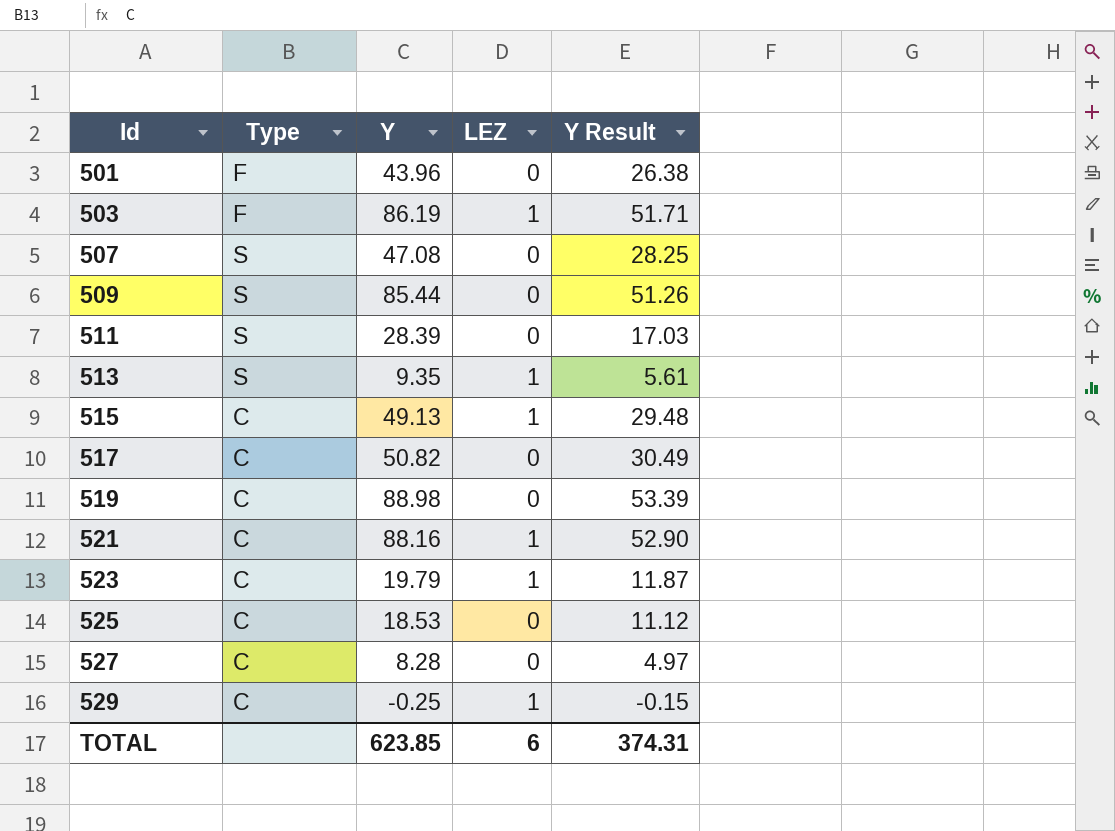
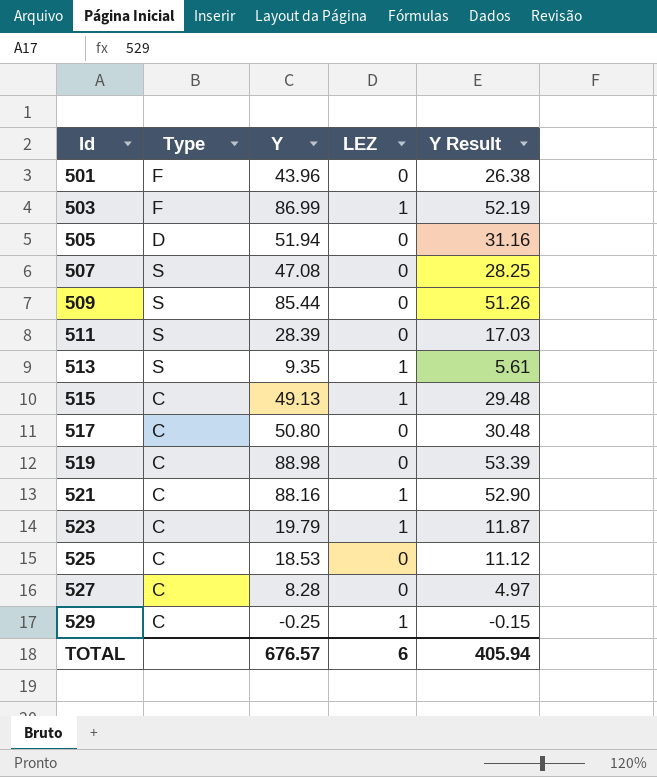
503 | Y: 86.19 -> 86.99
503 | Y Result: 51.71 -> 52.19
row 505: none -> D | 51.94 | 0 | 31.16
517 | Y: 50.82 -> 50.80
517 | Y Result: 30.49 -> 30.48
TOTAL | Y: 623.85 -> 676.57
TOTAL | Y Result: 374.31 -> 405.94

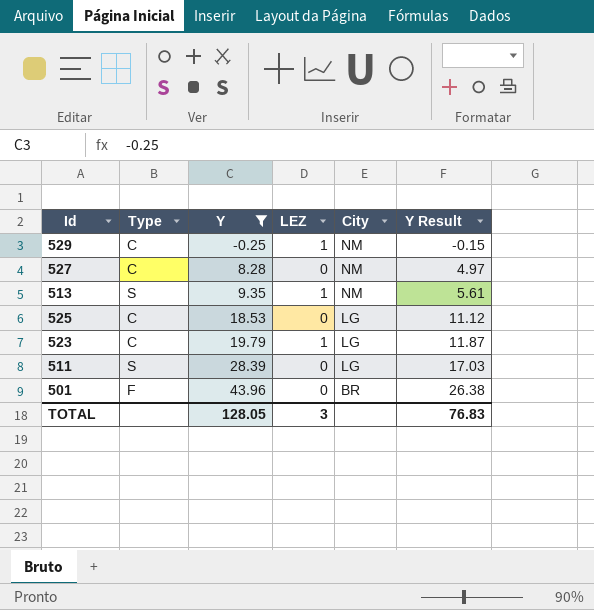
filter: none -> Y <= 43.96
row order: Id ascending -> Y ascending
column City | position: none -> 5
TOTAL | Y: 676.57 -> 128.05
TOTAL | LEZ: 6 -> 3
TOTAL | Y Result: 405.94 -> 76.83

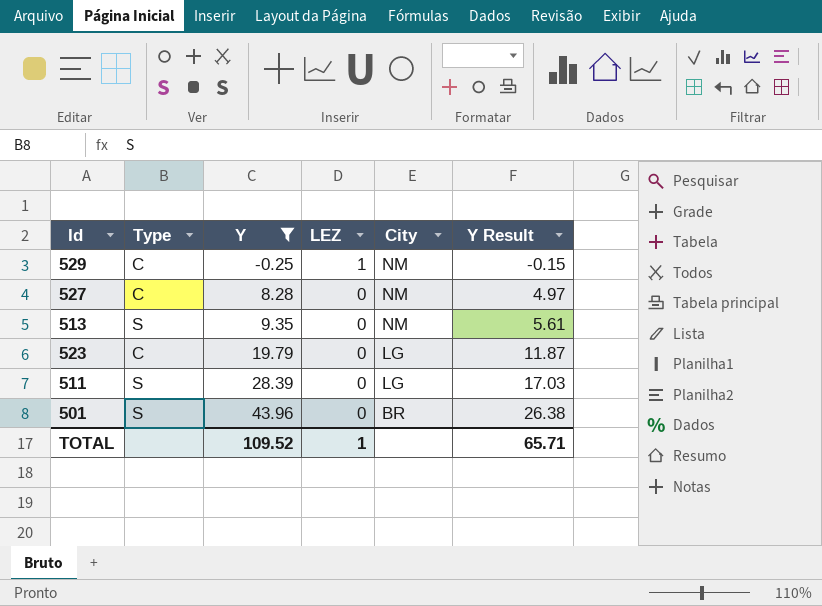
row 525: C | 18.53 | 0 | LG | 11.12 -> none
513 | LEZ: 1 -> 0
523 | LEZ: 1 -> 0
501 | Type: F -> S
TOTAL | Y: 128.05 -> 109.52
TOTAL | LEZ: 3 -> 1
TOTAL | Y Result: 76.83 -> 65.71

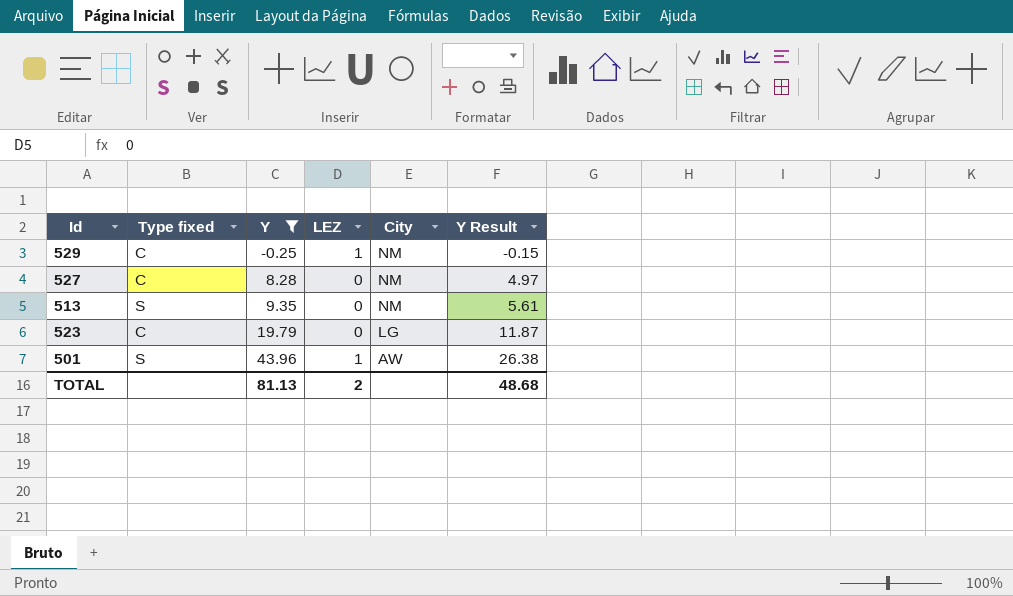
column name: Type -> Type fixed
row 511: S | 28.39 | 0 | LG | 17.03 -> none
501 | LEZ: 0 -> 1
501 | City: BR -> AW
TOTAL | Y: 109.52 -> 81.13
TOTAL | LEZ: 1 -> 2
TOTAL | Y Result: 65.71 -> 48.68

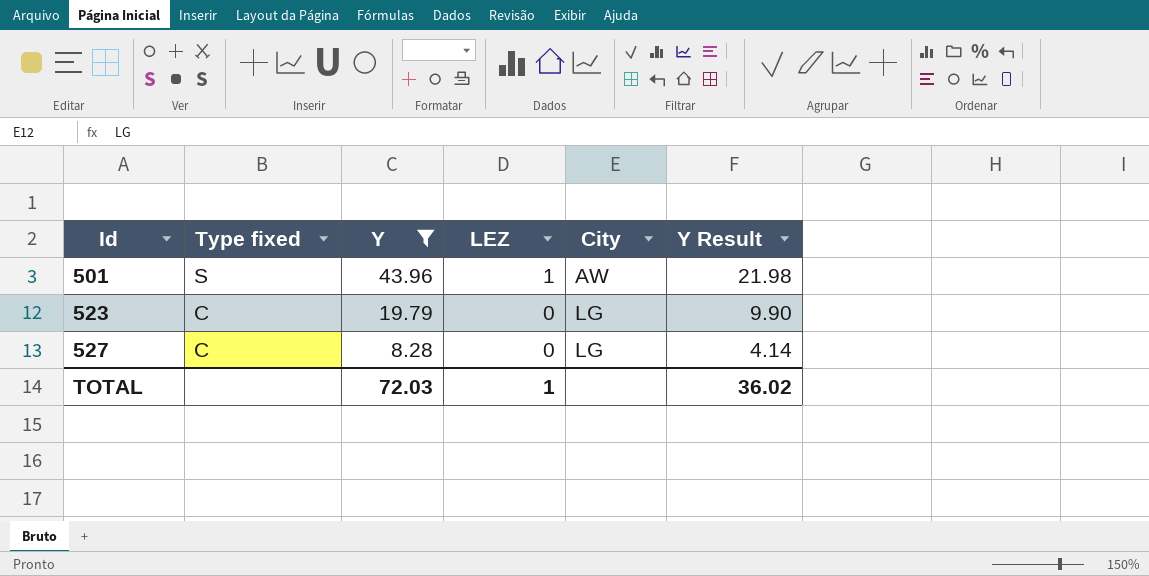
row order: Y ascending -> Id ascending
column Y Result | formula: [Y] * 0.6 -> [Y] * 0.5
row 529: C | -0.25 | 1 | NM | -0.15 -> none
row 513: S | 9.35 | 0 | NM | 5.61 -> none
527 | City: NM -> LG
TOTAL | Y: 81.13 -> 72.03
TOTAL | LEZ: 2 -> 1
TOTAL | Y Result: 48.68 -> 36.02

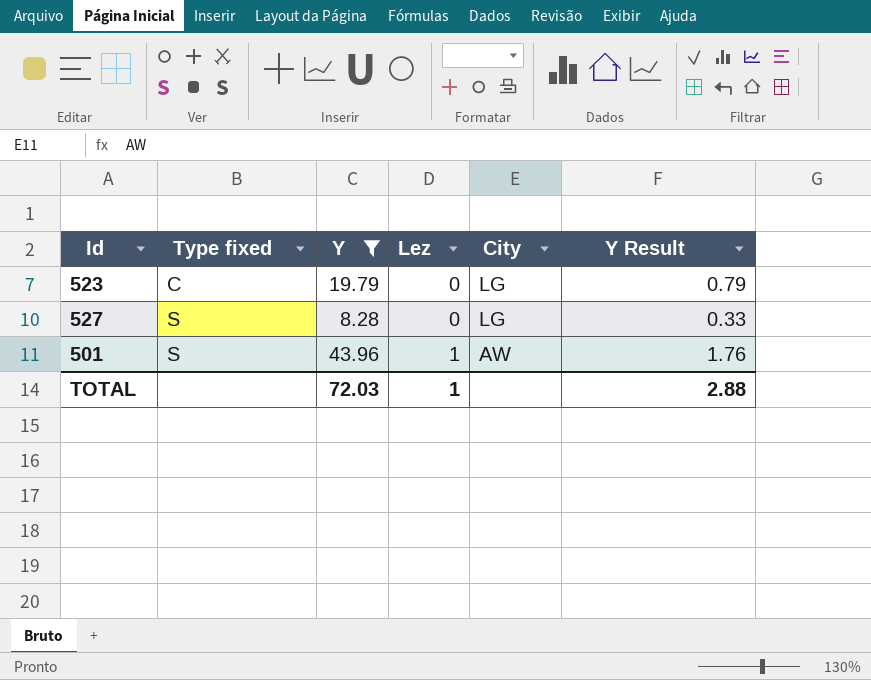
row order: Id ascending -> Type fixed ascending
column name: LEZ -> Lez
column Y Result | formula: [Y] * 0.5 -> [Y] * 0.04
527 | Type fixed: C -> S
TOTAL | Y Result: 36.02 -> 2.88

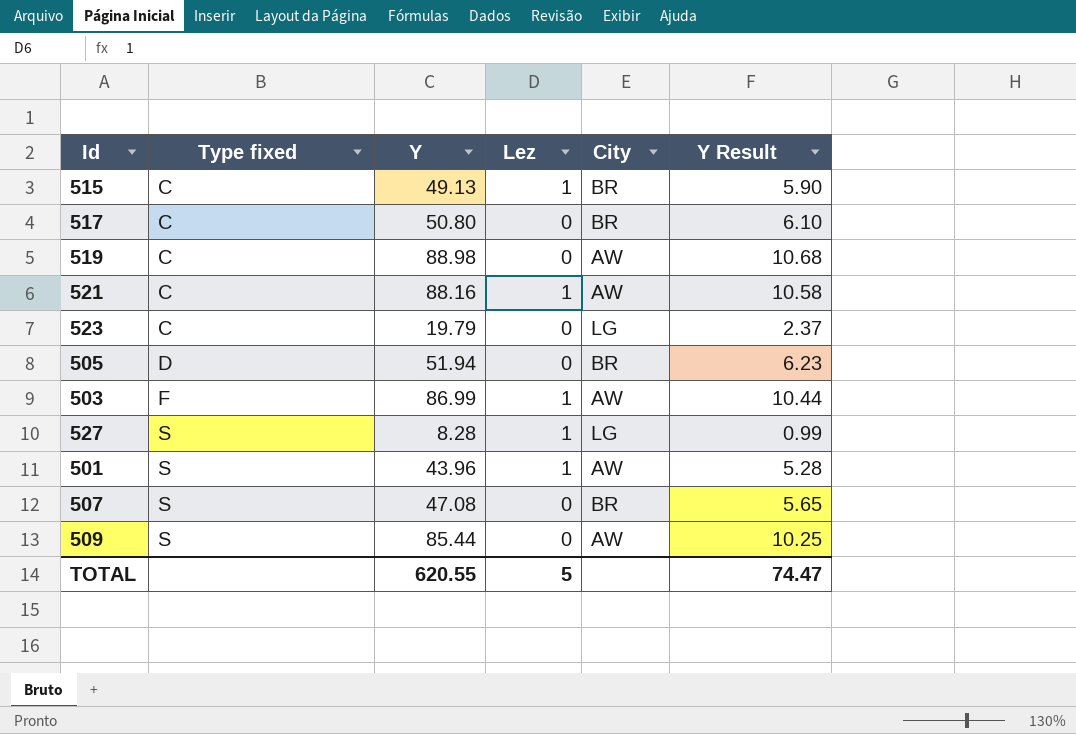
filter: Y <= 43.96 -> none
column Y Result | formula: [Y] * 0.04 -> [Y] * 0.12
527 | Lez: 0 -> 1
TOTAL | Y: 72.03 -> 620.55
TOTAL | Lez: 1 -> 5
TOTAL | Y Result: 2.88 -> 74.47

